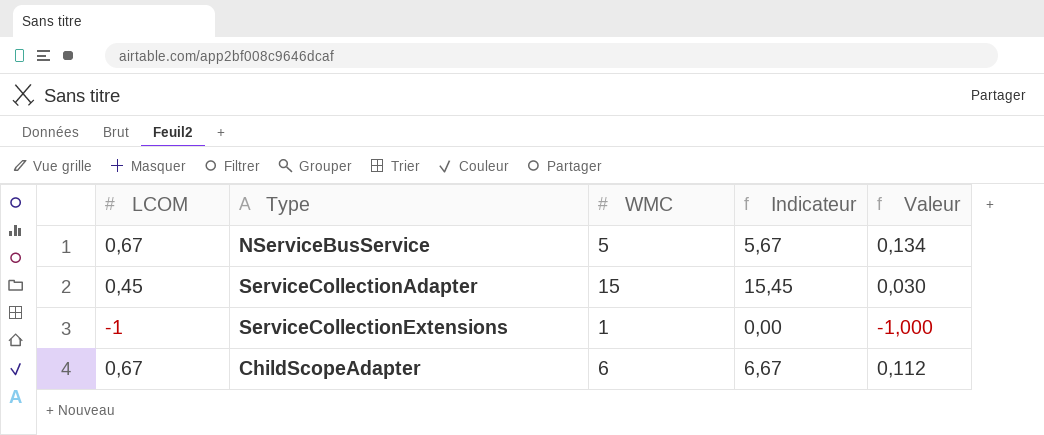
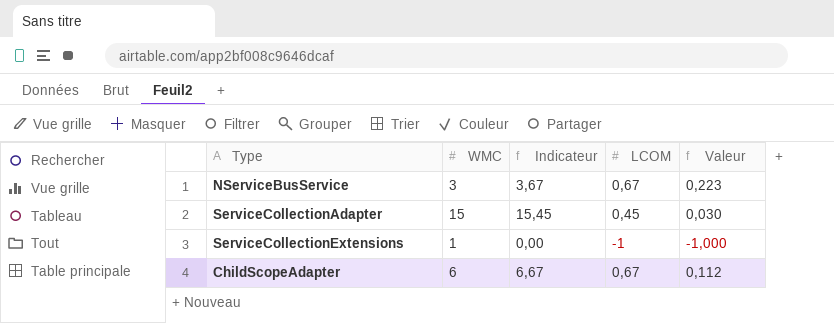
column LCOM | position: 1 -> 4
NServiceBusService | WMC: 5 -> 3
NServiceBusService | Indicateur: 5,67 -> 3,67
NServiceBusService | Valeur: 0,134 -> 0,223

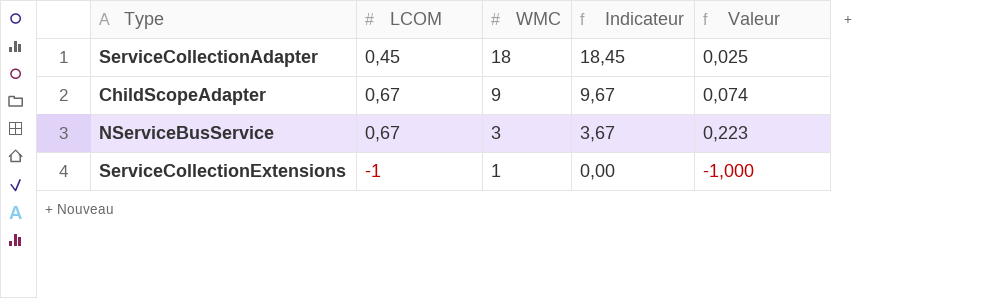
row order: none -> WMC descending
column LCOM | position: 4 -> 2
ServiceCollectionAdapter | WMC: 15 -> 18
ServiceCollectionAdapter | Indicateur: 15,45 -> 18,45
ServiceCollectionAdapter | Valeur: 0,030 -> 0,025
ChildScopeAdapter | WMC: 6 -> 9
ChildScopeAdapter | Indicateur: 6,67 -> 9,67
ChildScopeAdapter | Valeur: 0,112 -> 0,074

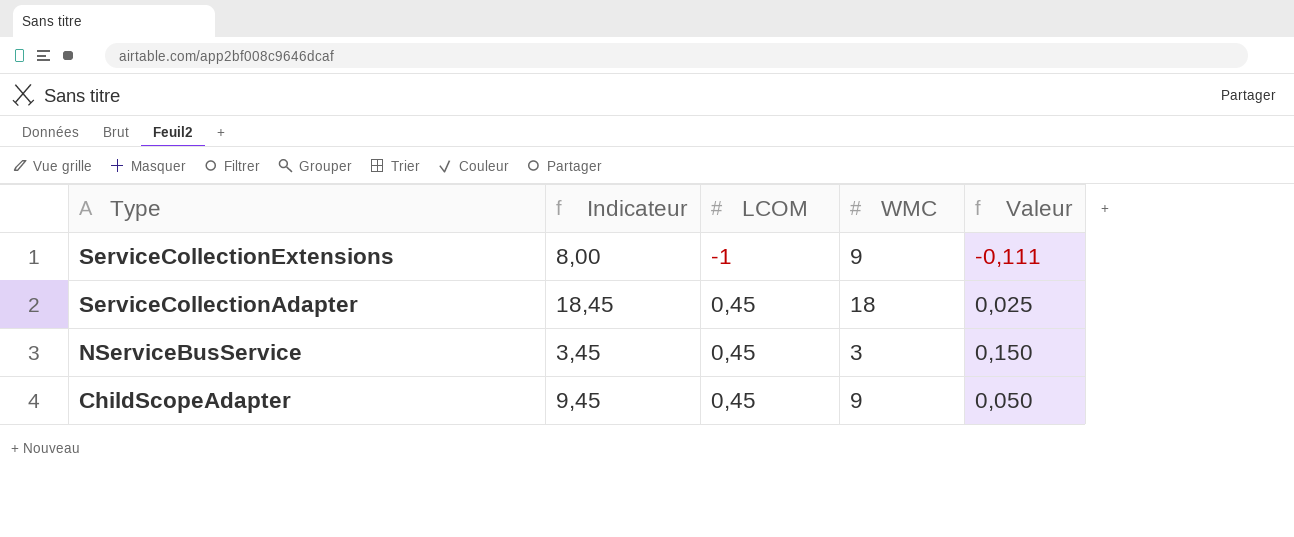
row order: WMC descending -> Type descending
column Indicateur | position: 4 -> 2
ServiceCollectionExtensions | Indicateur: 0,00 -> 8,00
ServiceCollectionExtensions | WMC: 1 -> 9
ServiceCollectionExtensions | Valeur: -1,000 -> -0,111
NServiceBusService | Indicateur: 3,67 -> 3,45
NServiceBusService | LCOM: 0,67 -> 0,45
NServiceBusService | Valeur: 0,223 -> 0,150
ChildScopeAdapter | Indicateur: 9,67 -> 9,45
ChildScopeAdapter | LCOM: 0,67 -> 0,45
ChildScopeAdapter | Valeur: 0,074 -> 0,050

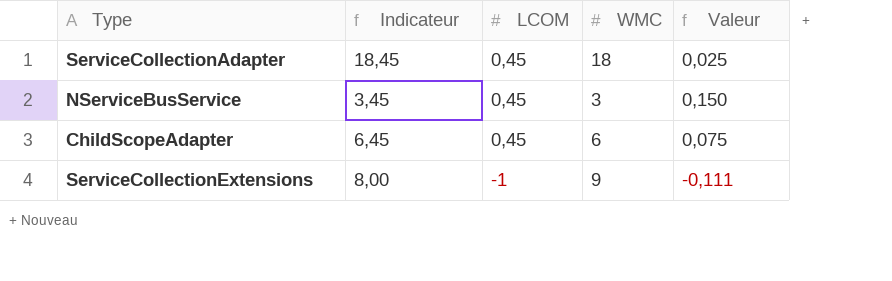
row order: Type descending -> LCOM descending
ChildScopeAdapter | Indicateur: 9,45 -> 6,45
ChildScopeAdapter | WMC: 9 -> 6
ChildScopeAdapter | Valeur: 0,050 -> 0,075

